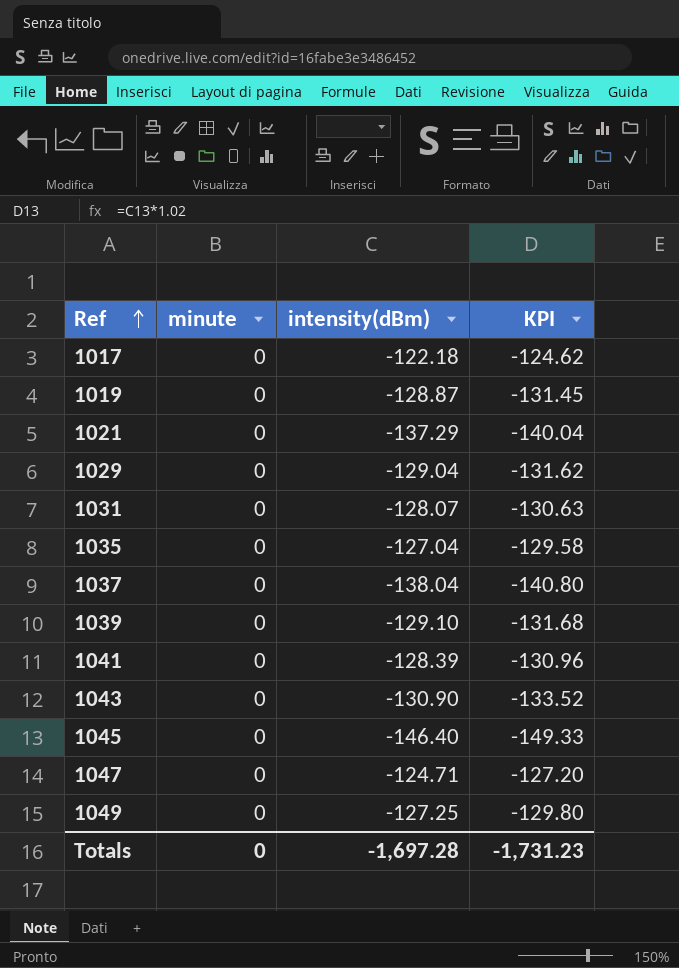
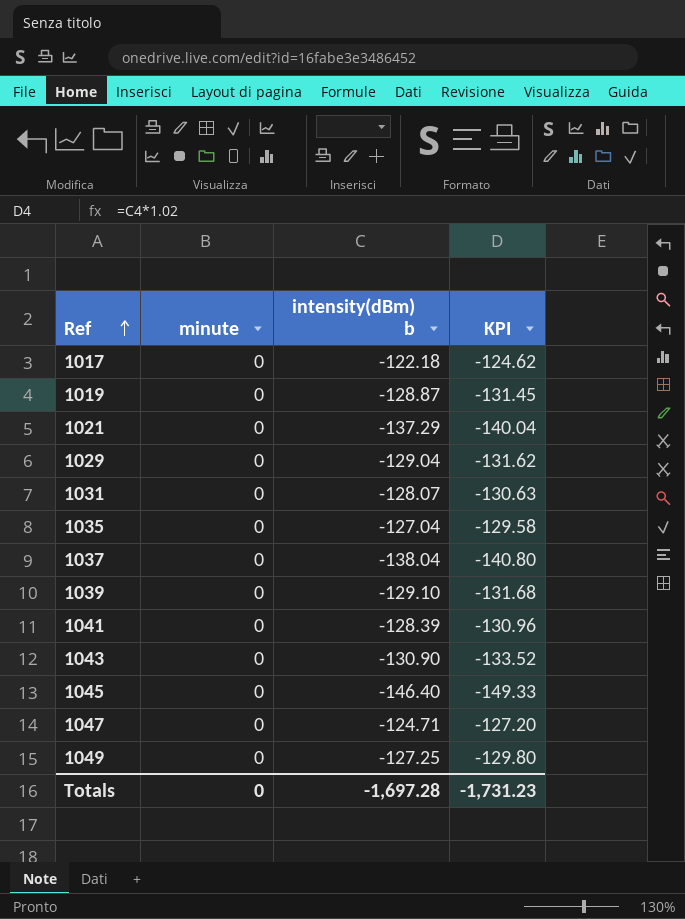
column name: intensity(dBm) -> intensity(dBm) b

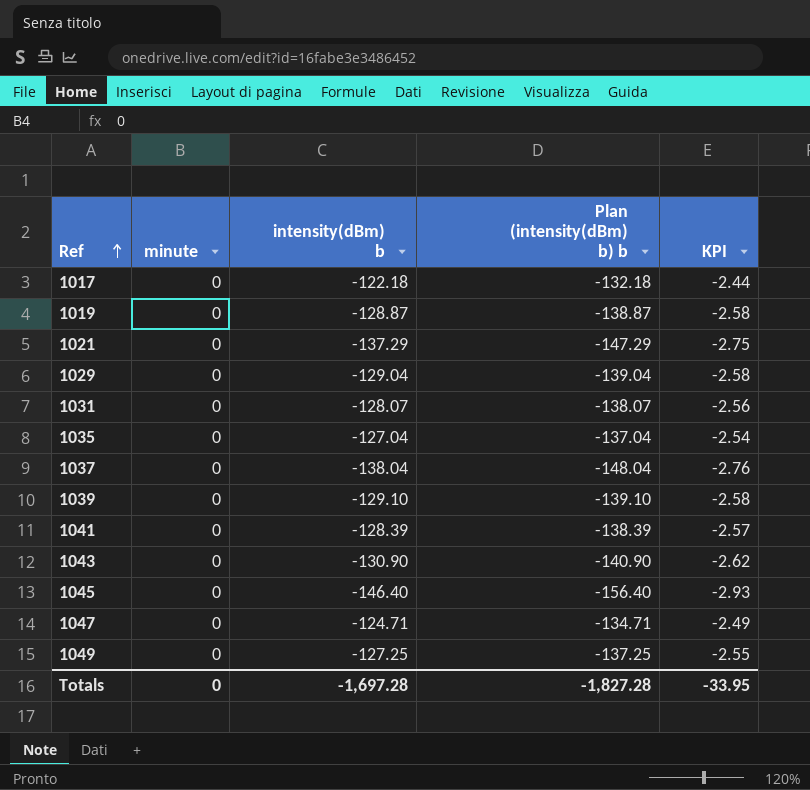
column Plan (intensity(dBm) b) b | formula: none -> [intensity(dBm) b] - 10
column KPI | formula: [intensity(dBm) b] * 1.02 -> [intensity(dBm) b] * 0.02
Totals | KPI: -1,731.23 -> -33.95

